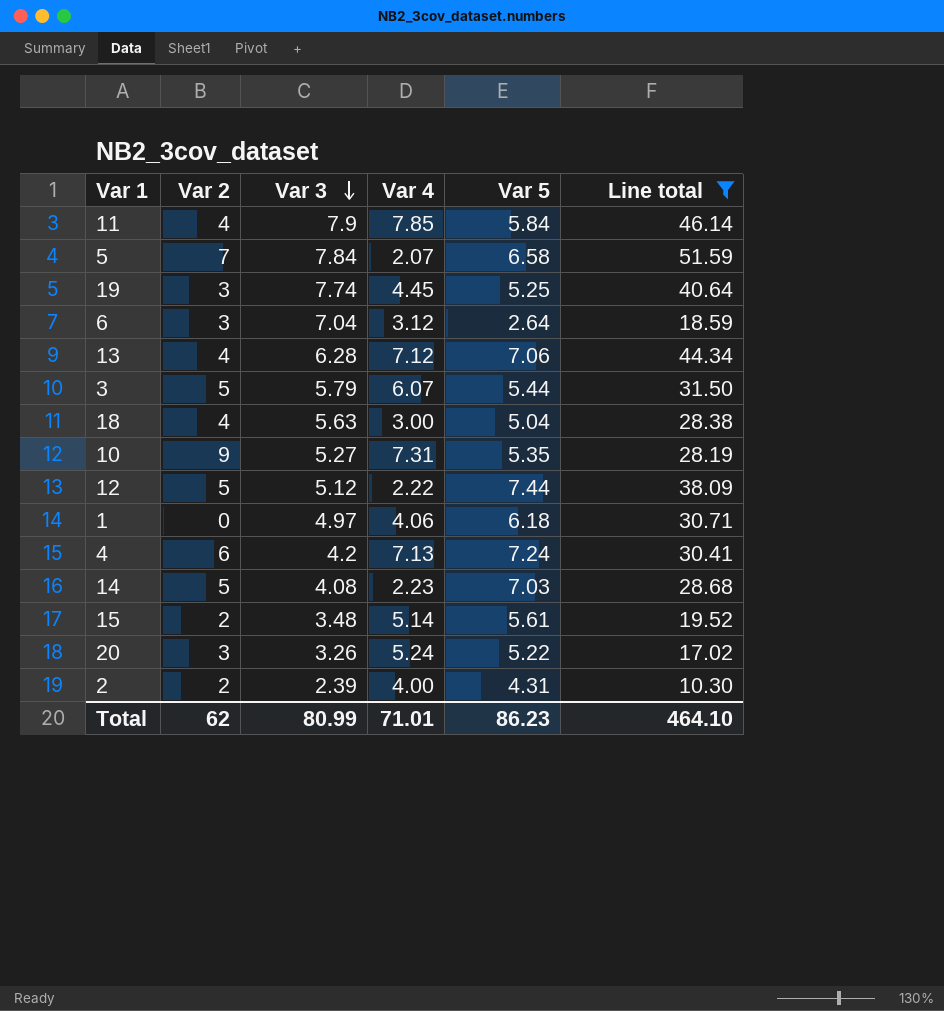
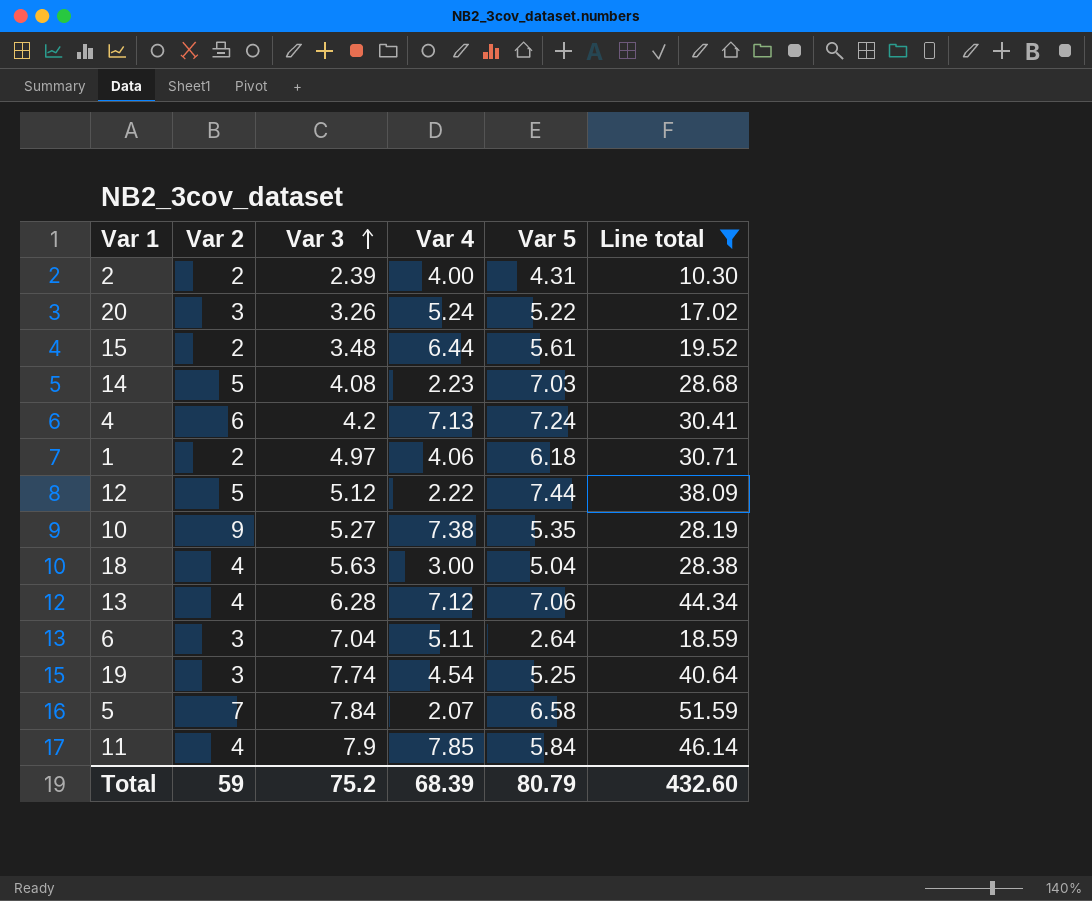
row order: Var 3 descending -> Var 3 ascending
row 3: 5 | 5.79 | 6.07 | 5.44 | 31.50 -> none
15 | Var 4: 5.14 -> 6.44
1 | Var 2: 0 -> 2
10 | Var 4: 7.31 -> 7.38
6 | Var 4: 3.12 -> 5.11
19 | Var 4: 4.45 -> 4.54
Total | Var 2: 62 -> 59
Total | Var 3: 80.99 -> 75.2
Total | Var 4: 71.01 -> 68.39
Total | Var 5: 86.23 -> 80.79
Total | Line total: 464.10 -> 432.60

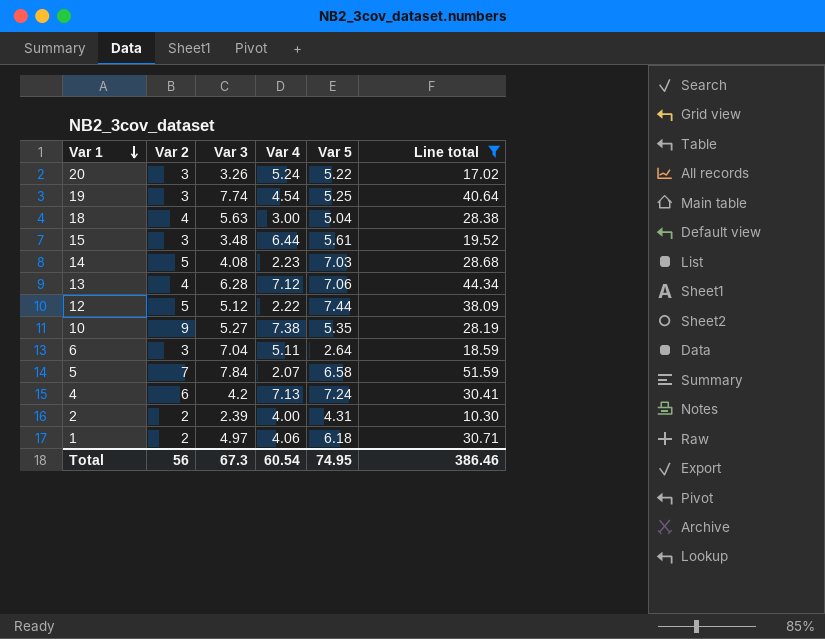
row order: Var 3 ascending -> Var 1 descending
row 11: 4 | 7.9 | 7.85 | 5.84 | 46.14 -> none
15 | Var 2: 2 -> 3
Total | Var 2: 59 -> 56
Total | Var 3: 75.2 -> 67.3
Total | Var 4: 68.39 -> 60.54
Total | Var 5: 80.79 -> 74.95
Total | Line total: 432.60 -> 386.46

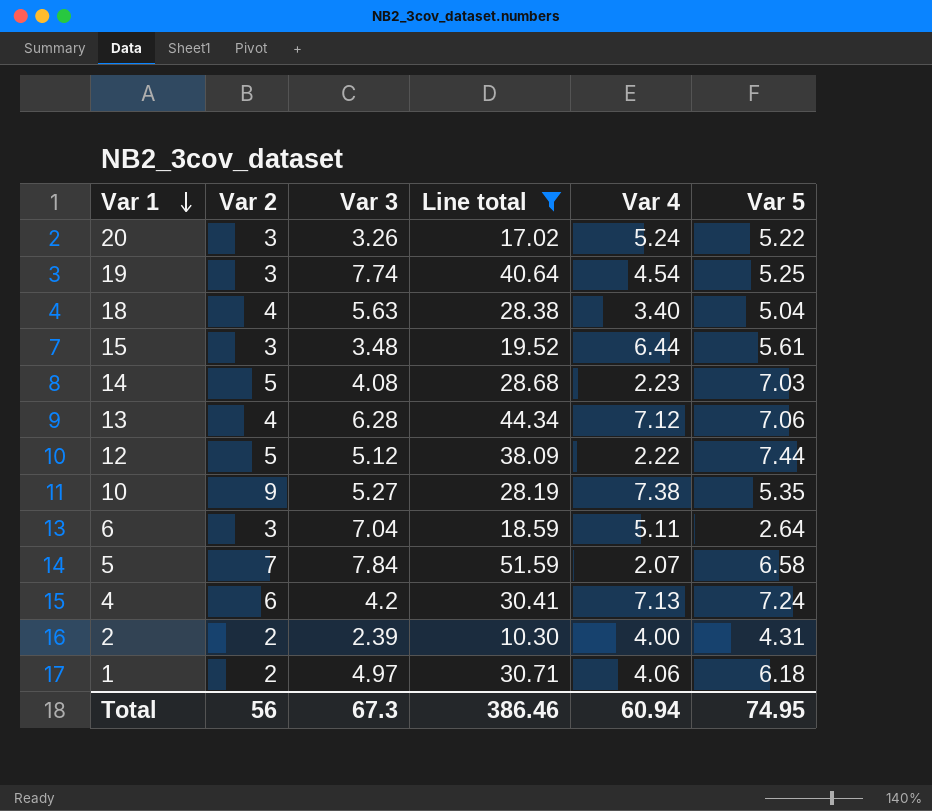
column Line total | position: 6 -> 4
18 | Var 4: 3.00 -> 3.40
Total | Var 4: 60.54 -> 60.94

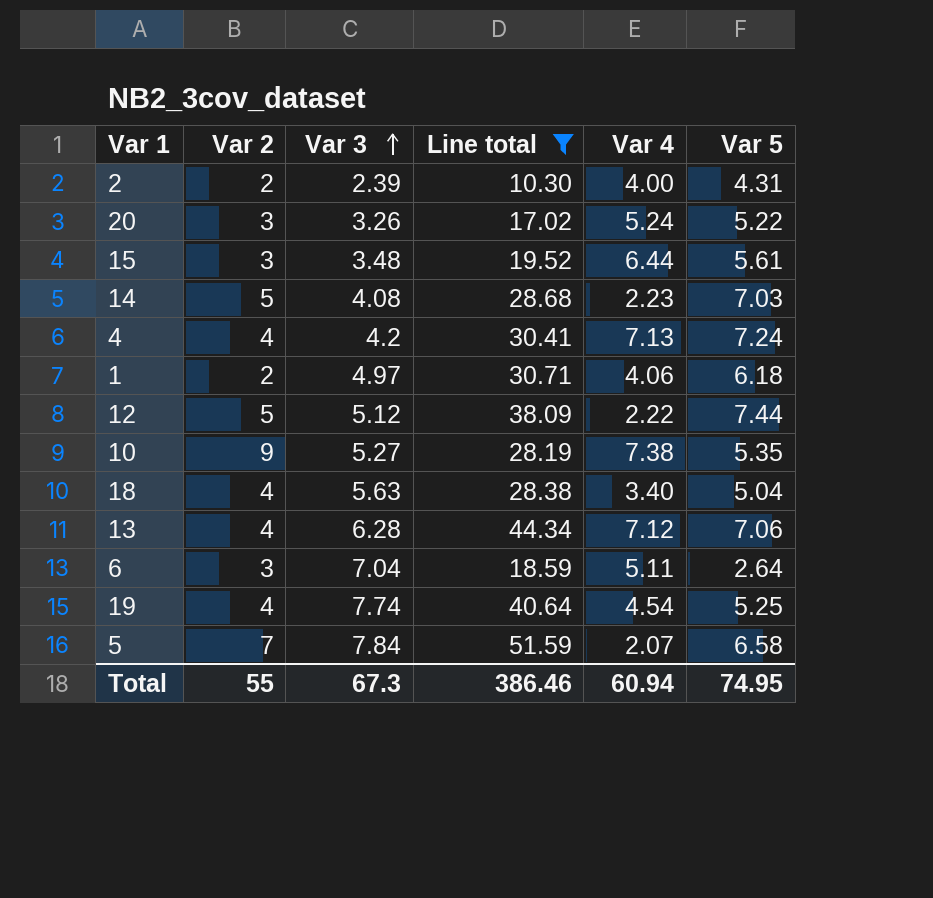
row order: Var 1 descending -> Var 3 ascending
4 | Var 2: 6 -> 4
19 | Var 2: 3 -> 4
Total | Var 2: 56 -> 55

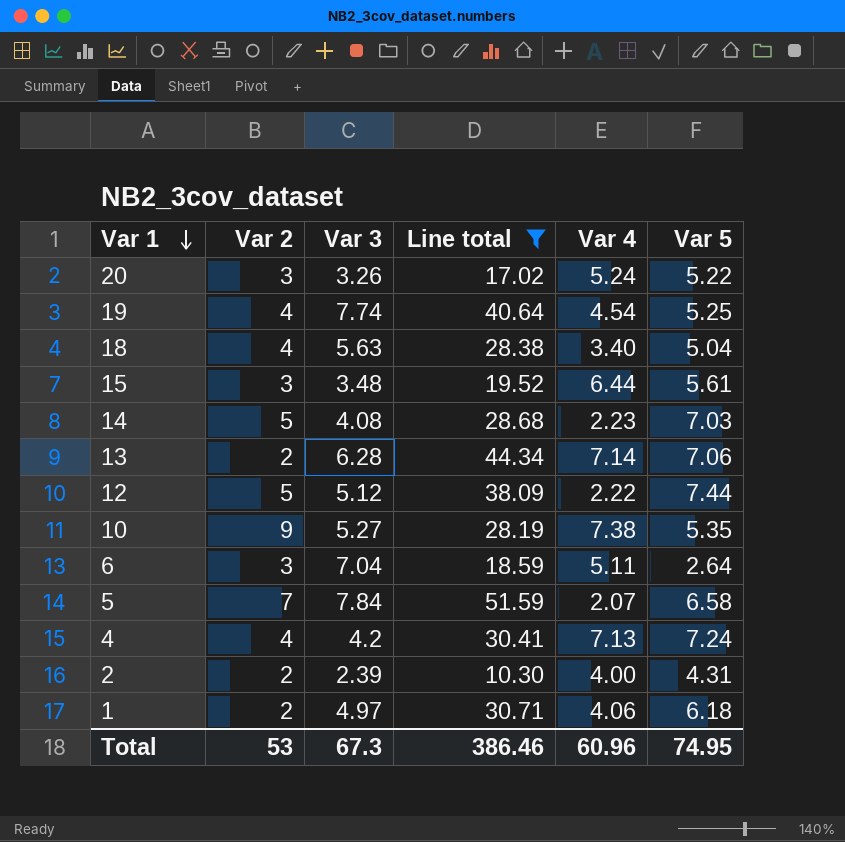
row order: Var 3 ascending -> Var 1 descending
13 | Var 2: 4 -> 2
13 | Var 4: 7.12 -> 7.14
Total | Var 2: 55 -> 53
Total | Var 4: 60.94 -> 60.96

